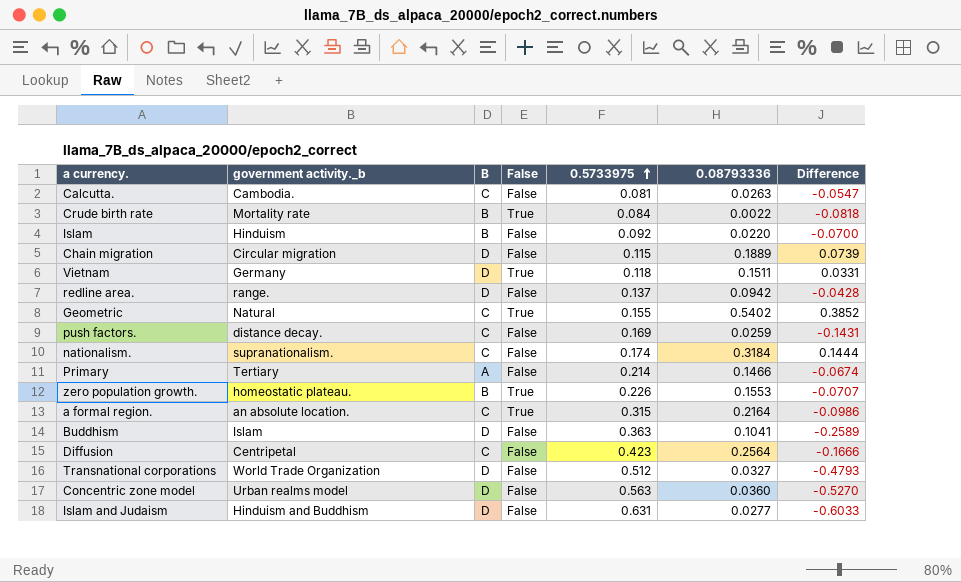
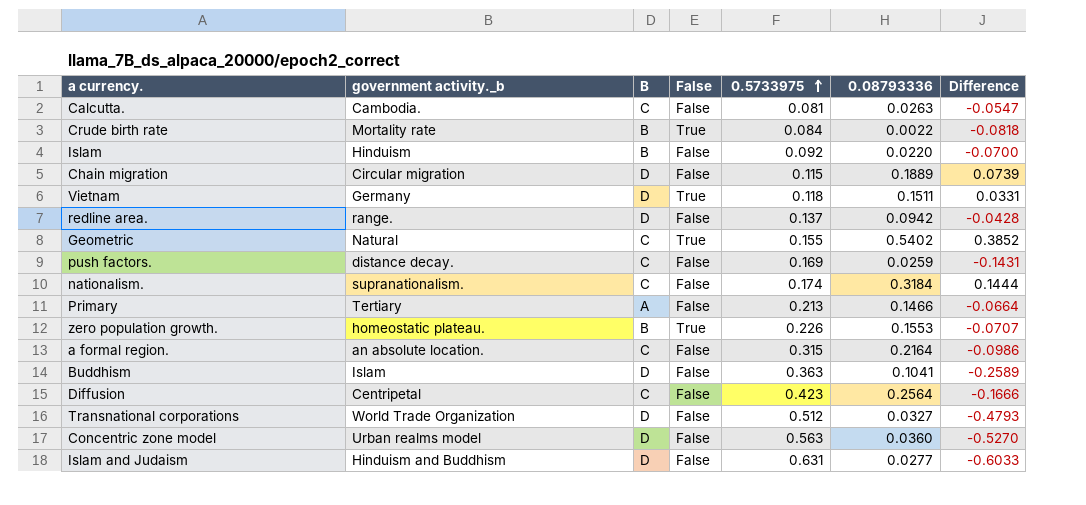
Primary | 0.5733975: 0.214 -> 0.213
Primary | Difference: -0.0674 -> -0.0664
a formal region. | False: True -> False

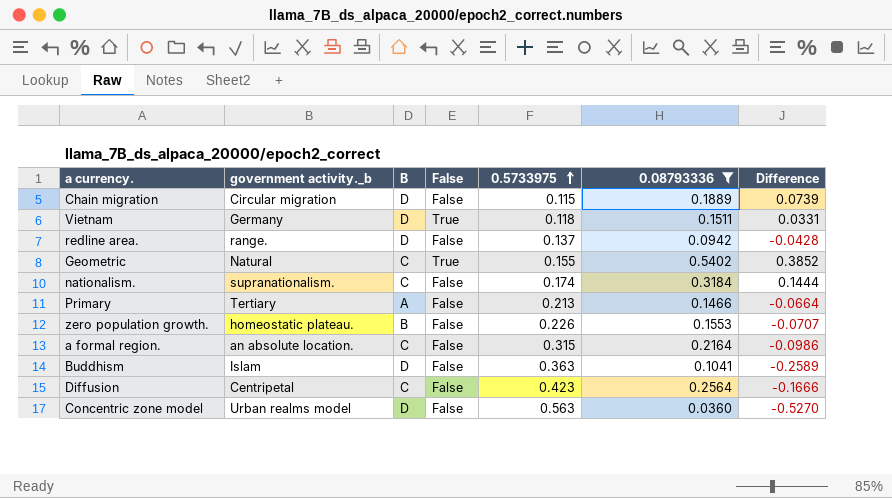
filter: none -> 0.08793336 >= 0.0360
zero population growth. | False: True -> False

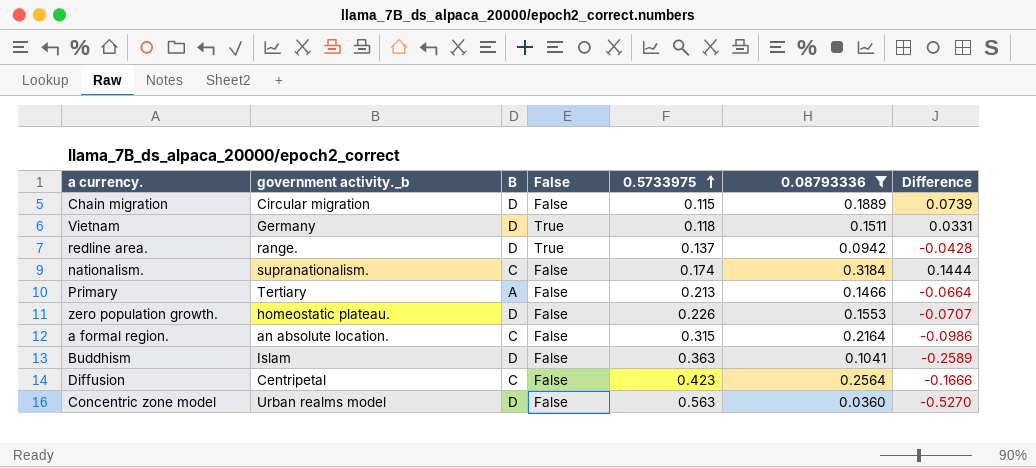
row Geometric: Natural | C | True | 0.155 | 0.5402 | 0.3852 -> none
redline area. | False: False -> True
zero population growth. | B: B -> D

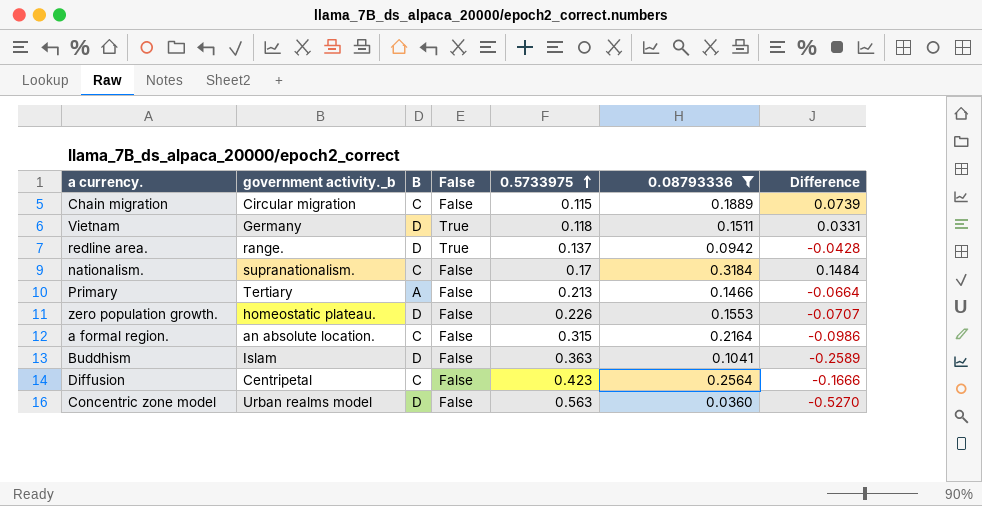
Chain migration | B: D -> C
nationalism. | 0.5733975: 0.174 -> 0.17
nationalism. | Difference: 0.1444 -> 0.1484

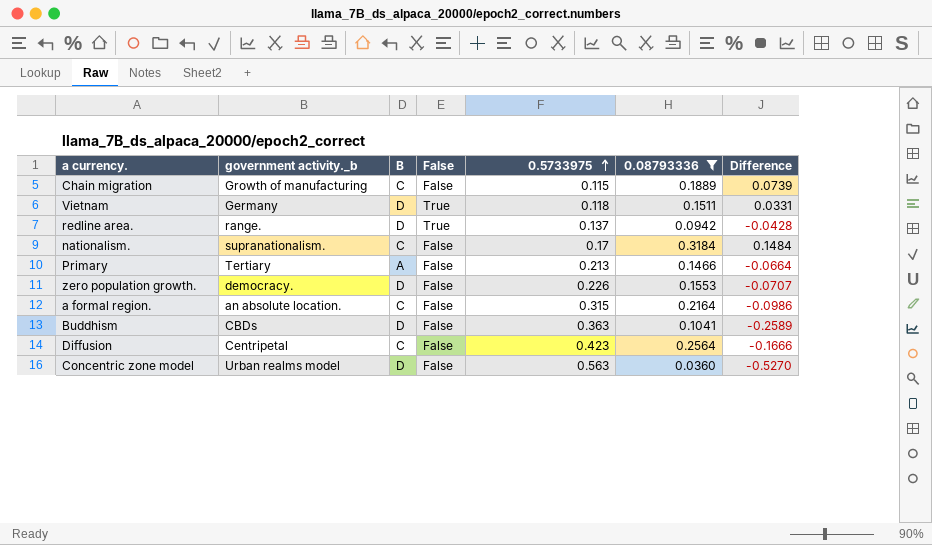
Chain migration | government activity._b: Circular migration -> Growth of manufacturing
zero population growth. | government activity._b: homeostatic plateau. -> democracy.
Buddhism | government activity._b: Islam -> CBDs

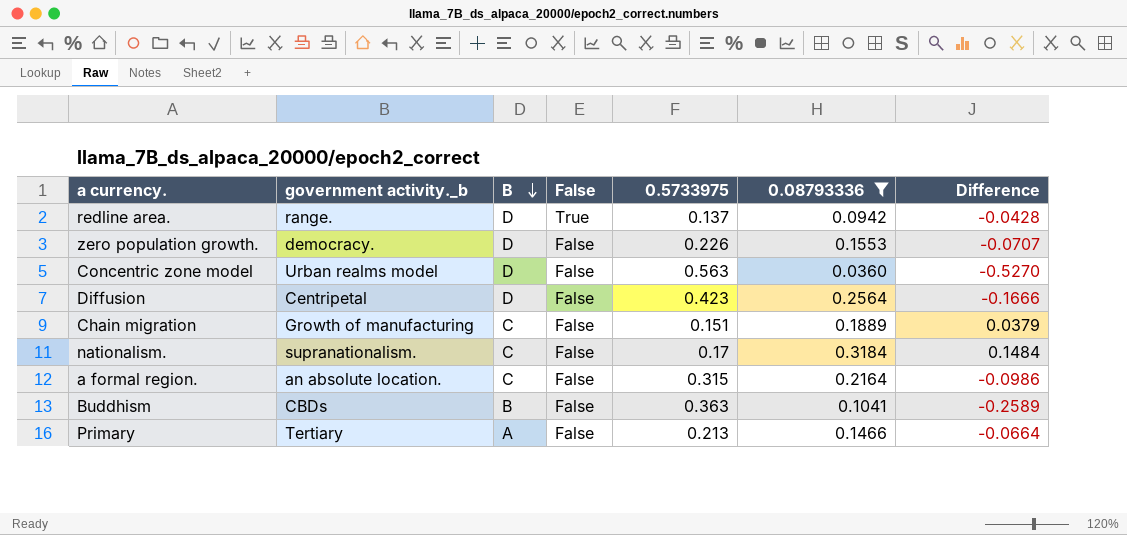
row order: 0.5733975 ascending -> B descending
row Vietnam: Germany | D | True | 0.118 | 0.1511 | 0.0331 -> none
Diffusion | B: C -> D
Chain migration | 0.5733975: 0.115 -> 0.151
Chain migration | Difference: 0.0739 -> 0.0379
Buddhism | B: D -> B

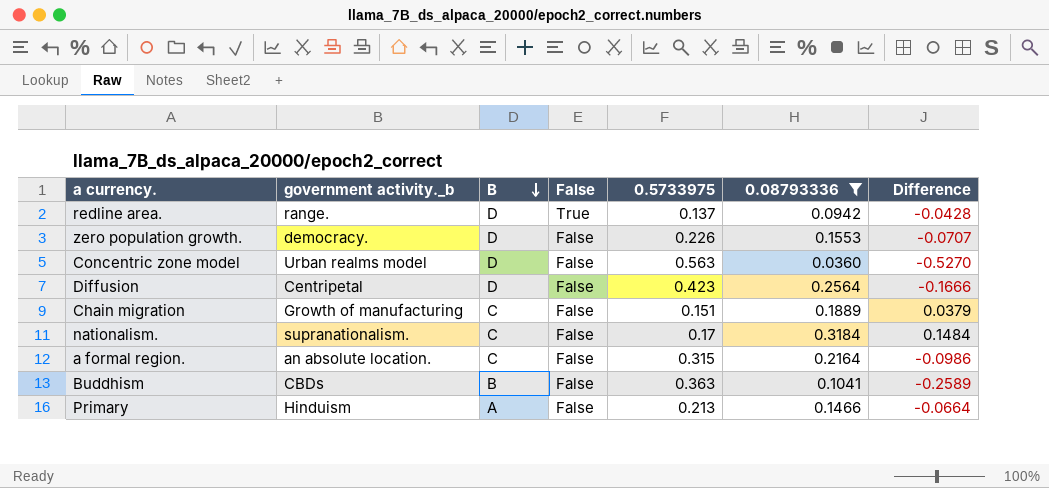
Primary | government activity._b: Tertiary -> Hinduism

